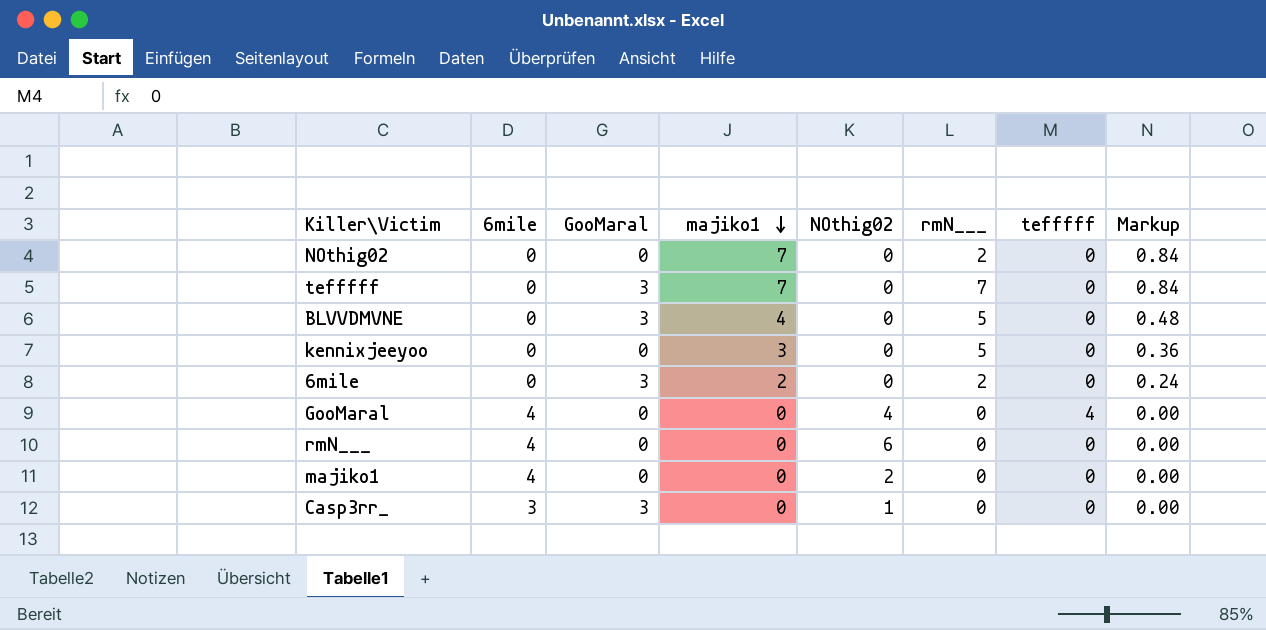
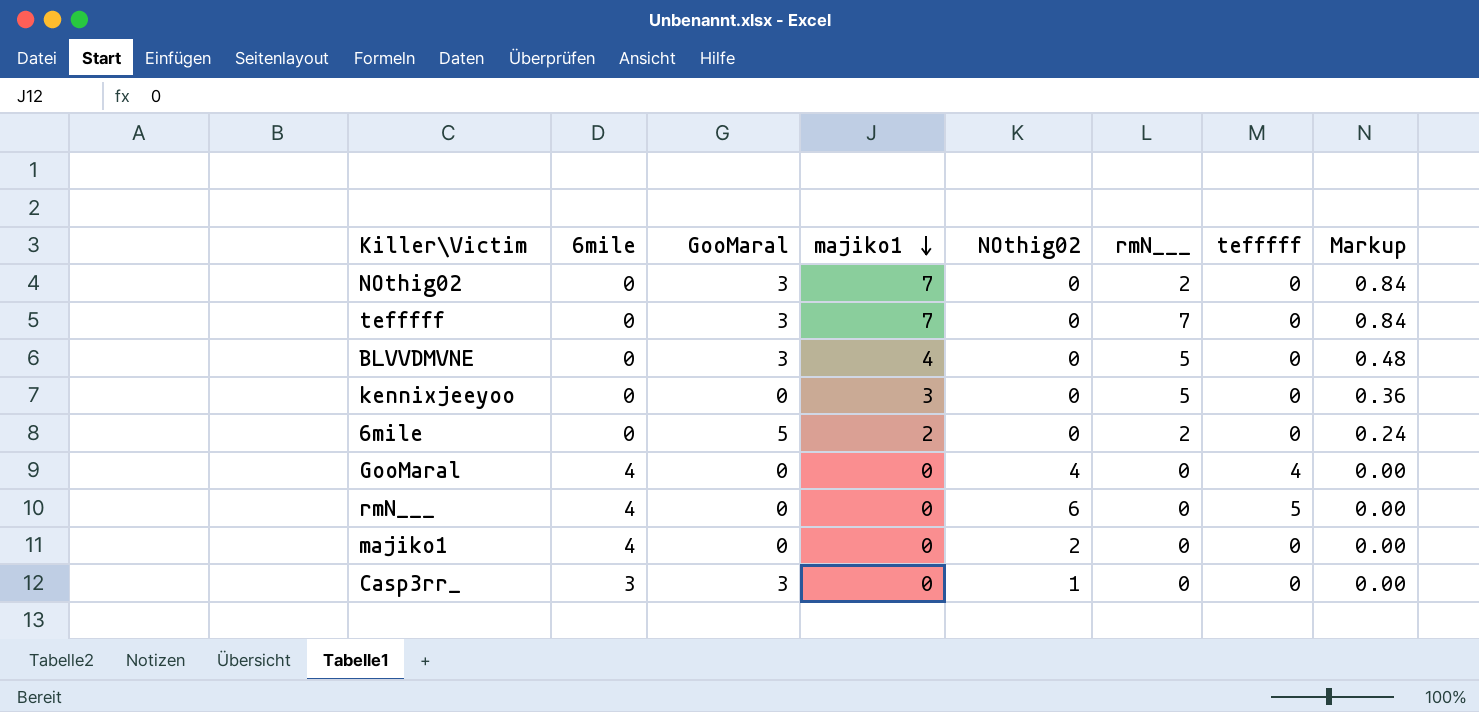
NOthig02 | GooMaral: 0 -> 3
6mile | GooMaral: 3 -> 5
rmN___ | tefffff: 0 -> 5

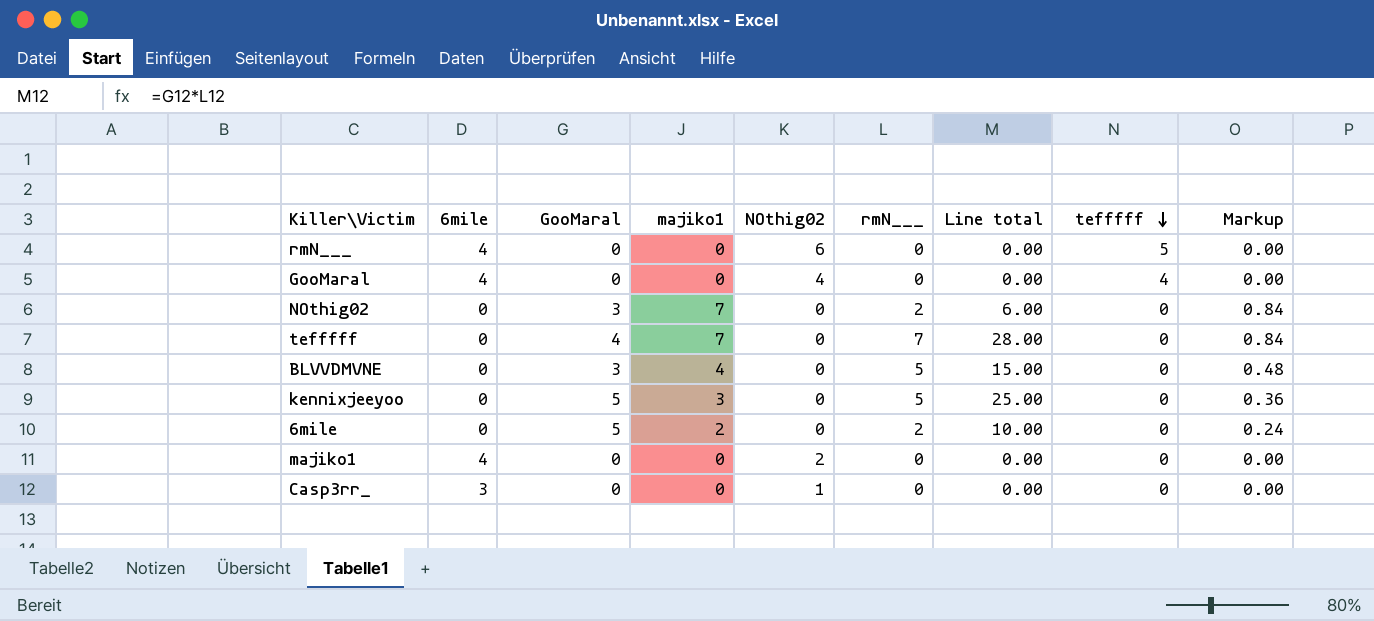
row order: majiko1 descending -> tefffff descending
column Line total | formula: none -> [GooMaral] * [rmN___]
tefffff | GooMaral: 3 -> 4
kennixjeeyoo | GooMaral: 0 -> 5
Casp3rr_ | GooMaral: 3 -> 0

